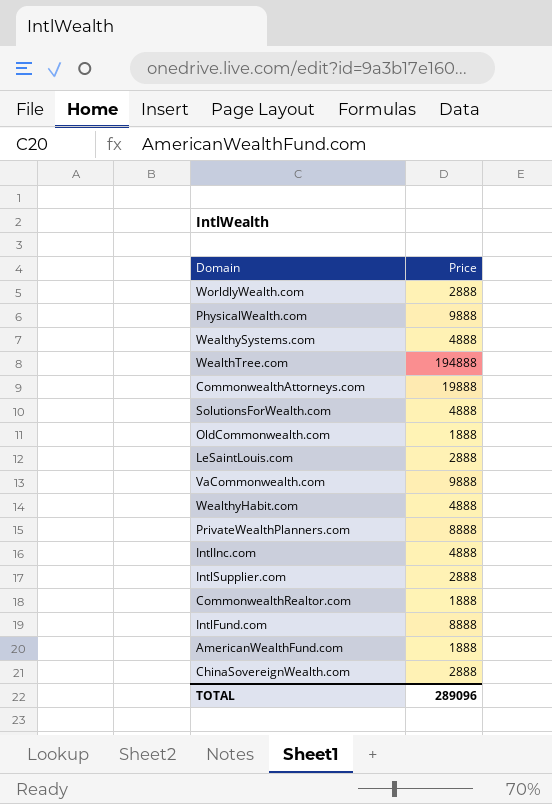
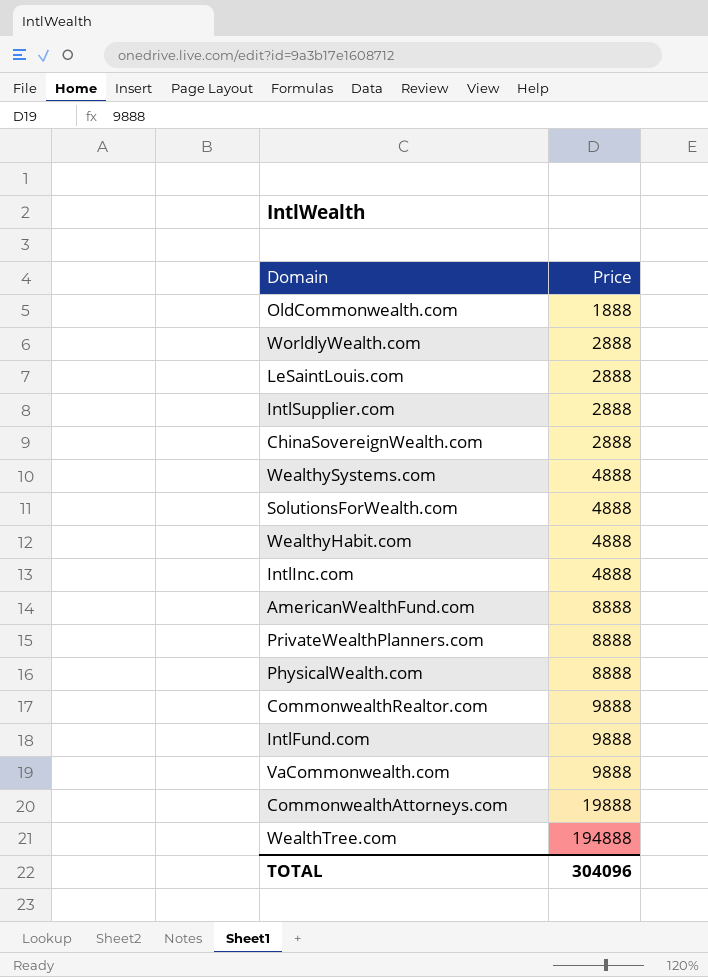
row order: none -> Price ascending
AmericanWealthFund.com | Price: 1888 -> 8888
PhysicalWealth.com | Price: 9888 -> 8888
CommonwealthRealtor.com | Price: 1888 -> 9888
IntlFund.com | Price: 8888 -> 9888
TOTAL | Price: 289096 -> 304096

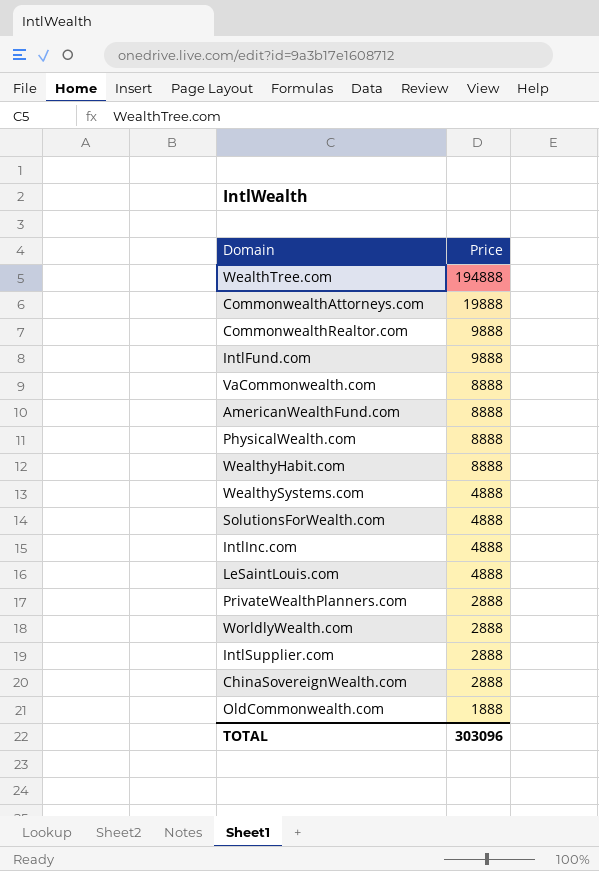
row order: Price ascending -> Price descending
VaCommonwealth.com | Price: 9888 -> 8888
WealthyHabit.com | Price: 4888 -> 8888
LeSaintLouis.com | Price: 2888 -> 4888
PrivateWealthPlanners.com | Price: 8888 -> 2888
TOTAL | Price: 304096 -> 303096

